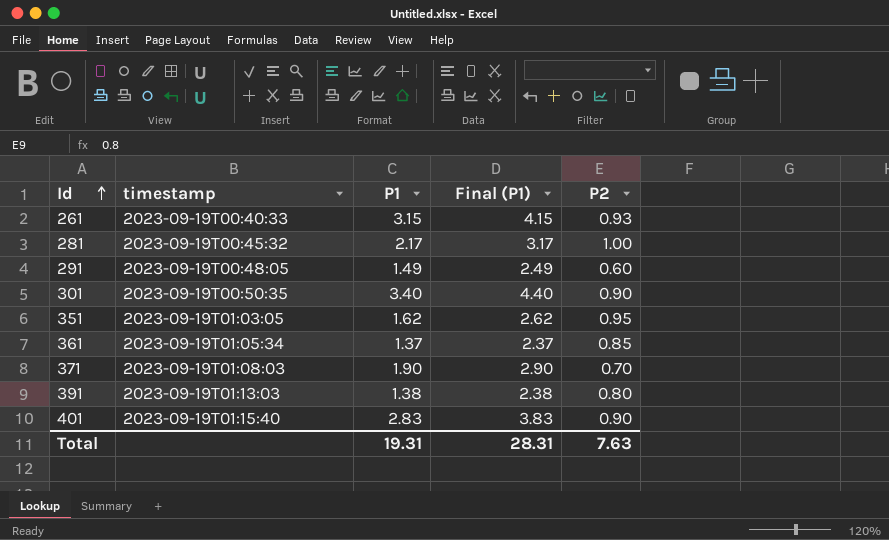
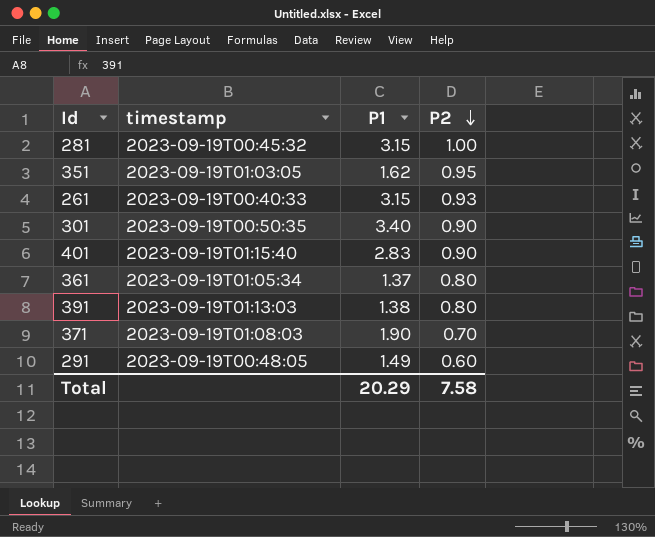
row order: Id ascending -> P2 descending
column Final (P1) | formula: [P1] + 1 -> none
281 | P1: 2.17 -> 3.15
361 | P2: 0.85 -> 0.80
Total | P1: 19.31 -> 20.29
Total | P2: 7.63 -> 7.58

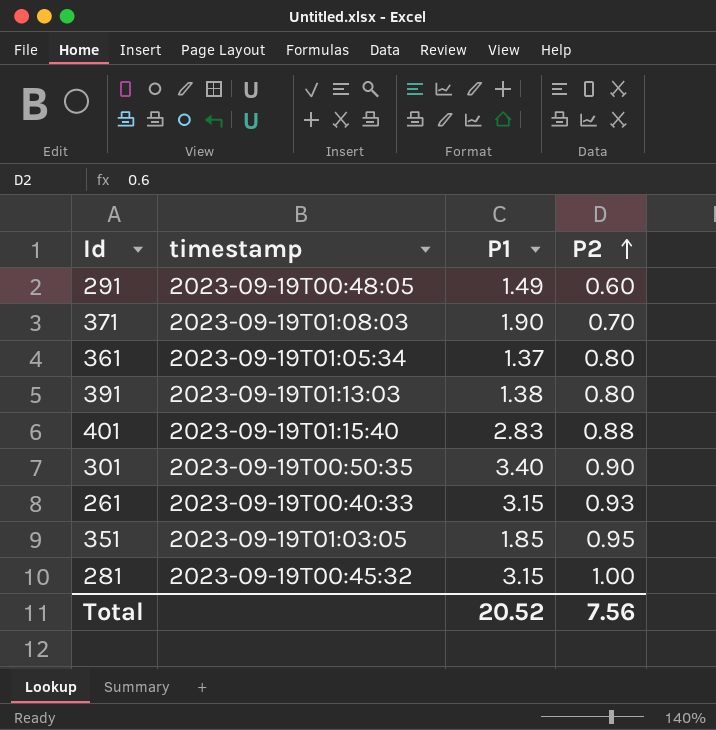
row order: P2 descending -> P2 ascending
401 | P2: 0.90 -> 0.88
351 | P1: 1.62 -> 1.85
Total | P1: 20.29 -> 20.52
Total | P2: 7.58 -> 7.56

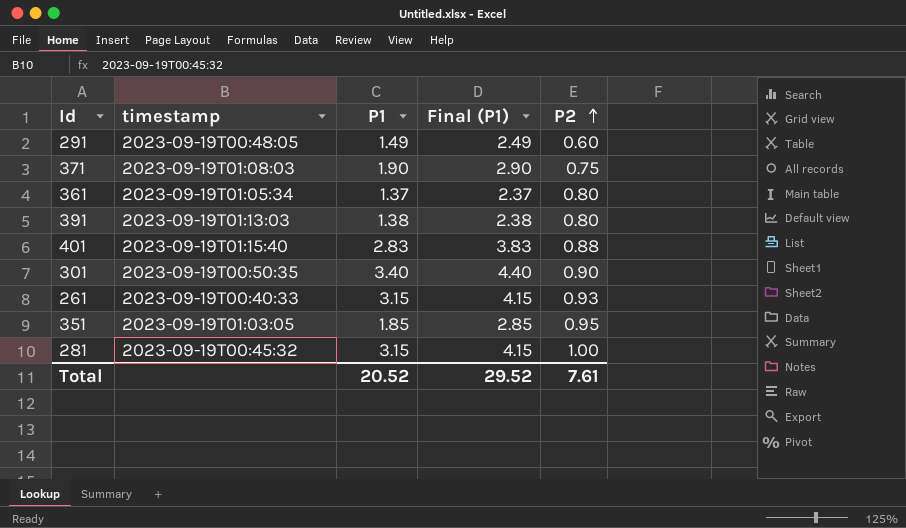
column Final (P1) | formula: none -> [P1] + 1
371 | P2: 0.70 -> 0.75
Total | P2: 7.56 -> 7.61

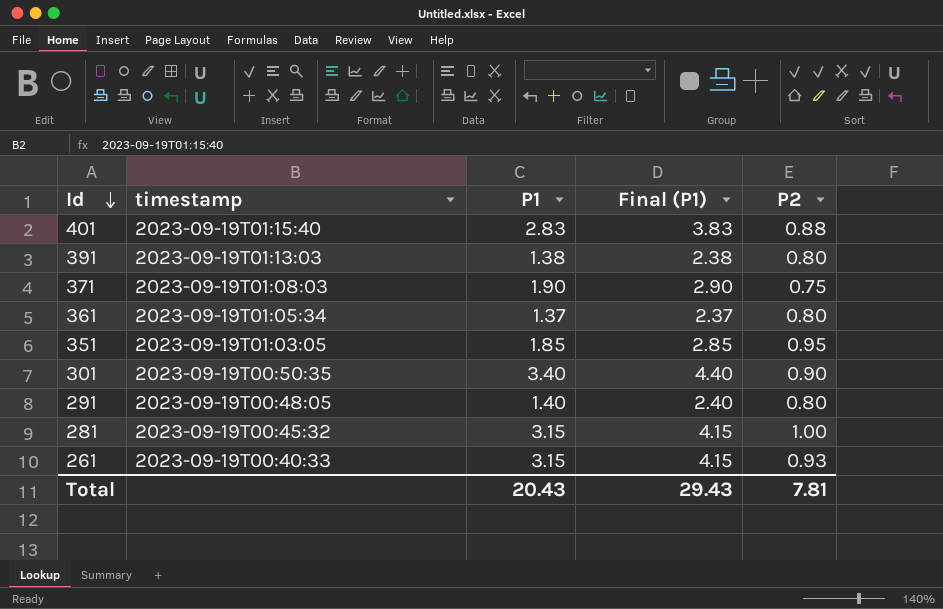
row order: P2 ascending -> Id descending
291 | P1: 1.49 -> 1.40
291 | Final (P1): 2.49 -> 2.40
291 | P2: 0.60 -> 0.80
Total | P1: 20.52 -> 20.43
Total | Final (P1): 29.52 -> 29.43
Total | P2: 7.61 -> 7.81

